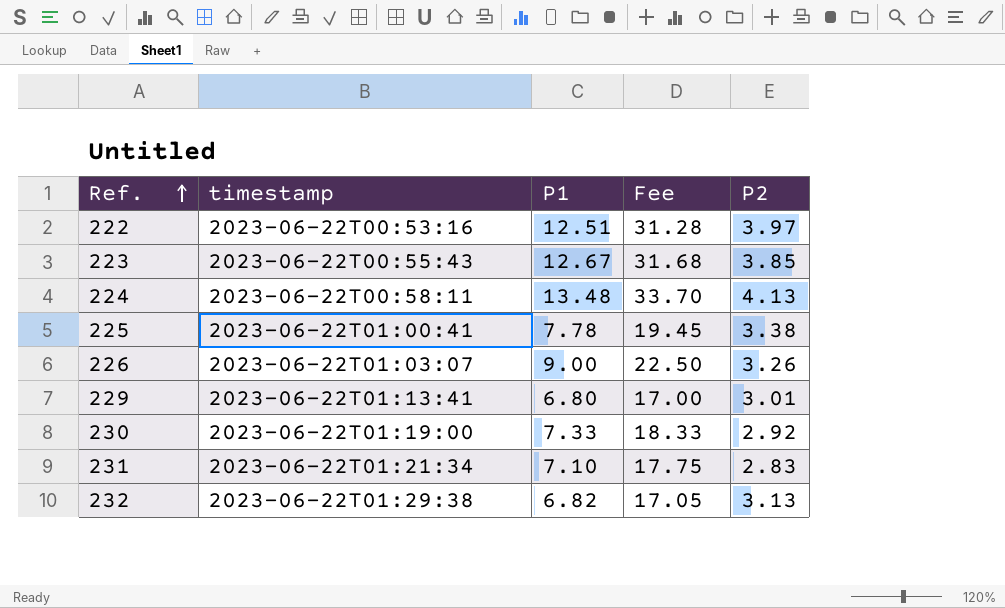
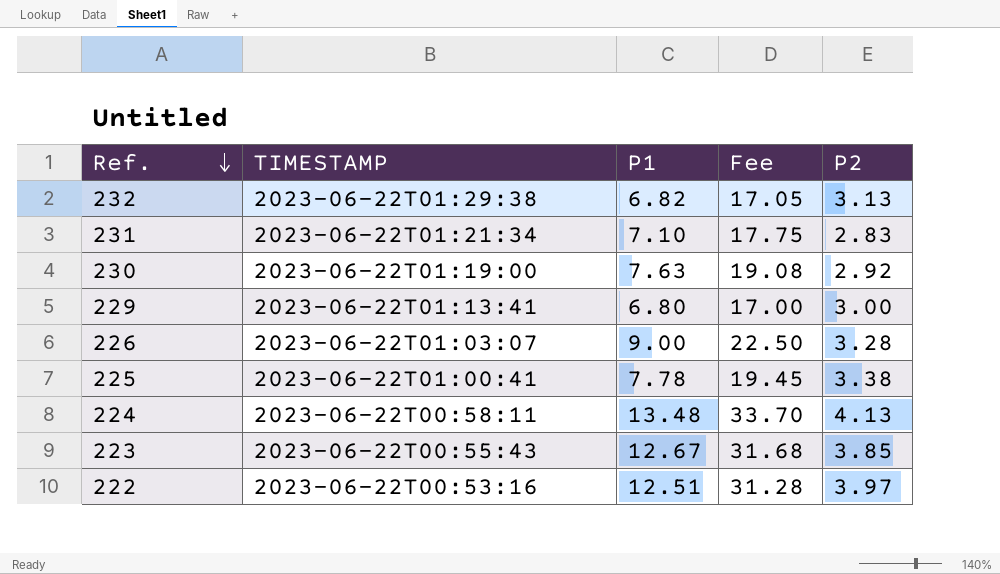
row order: Ref. ascending -> Ref. descending
column name: timestamp -> TIMESTAMP
230 | P1: 7.33 -> 7.63
230 | Fee: 18.33 -> 19.08
229 | P2: 3.01 -> 3.00
226 | P2: 3.26 -> 3.28

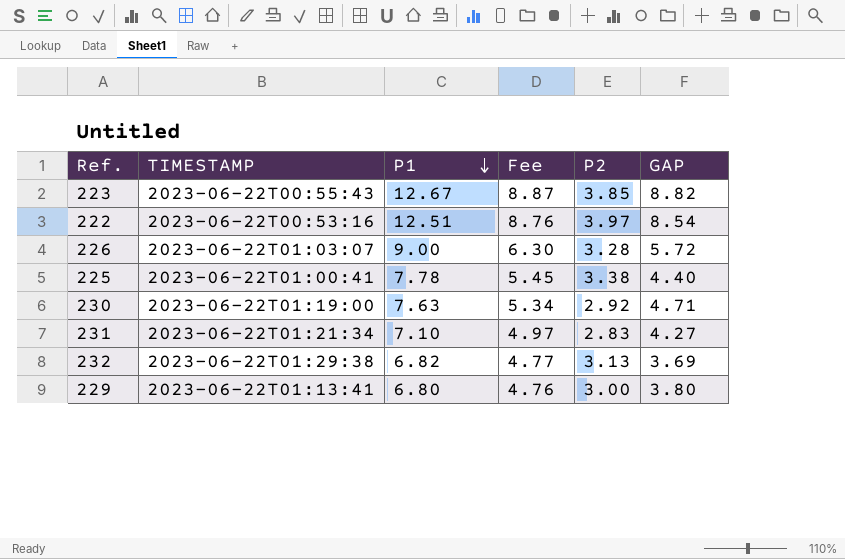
row order: Ref. descending -> P1 descending
column Fee | formula: [P1] * 2.5 -> [P1] * 0.7
column GAP | formula: none -> [P1] - [P2]
row 224: 2023-06-22T00:58:11 | 13.48 | 33.70 | 4.13 -> none

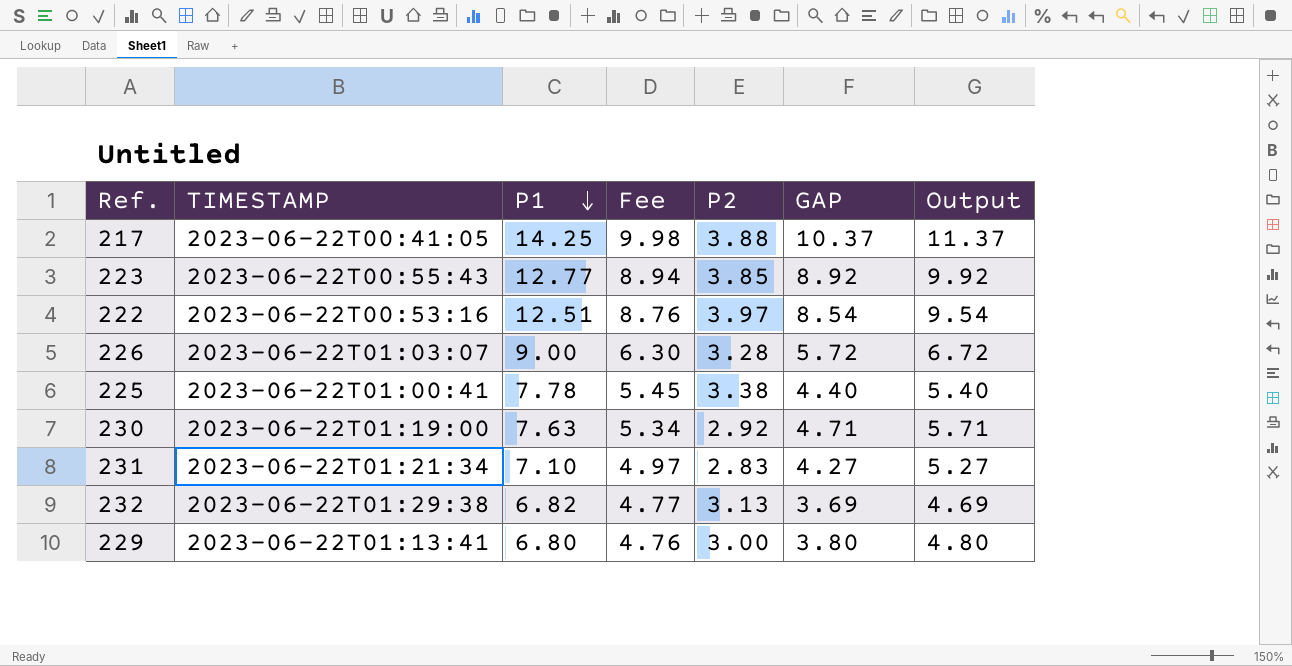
column Output | formula: none -> [GAP] + 1
row 217: none -> 2023-06-22T00:41:05 | 14.25 | 9.98 | 3.88 | 10.37 | 11.37
223 | P1: 12.67 -> 12.77
223 | Fee: 8.87 -> 8.94
223 | GAP: 8.82 -> 8.92

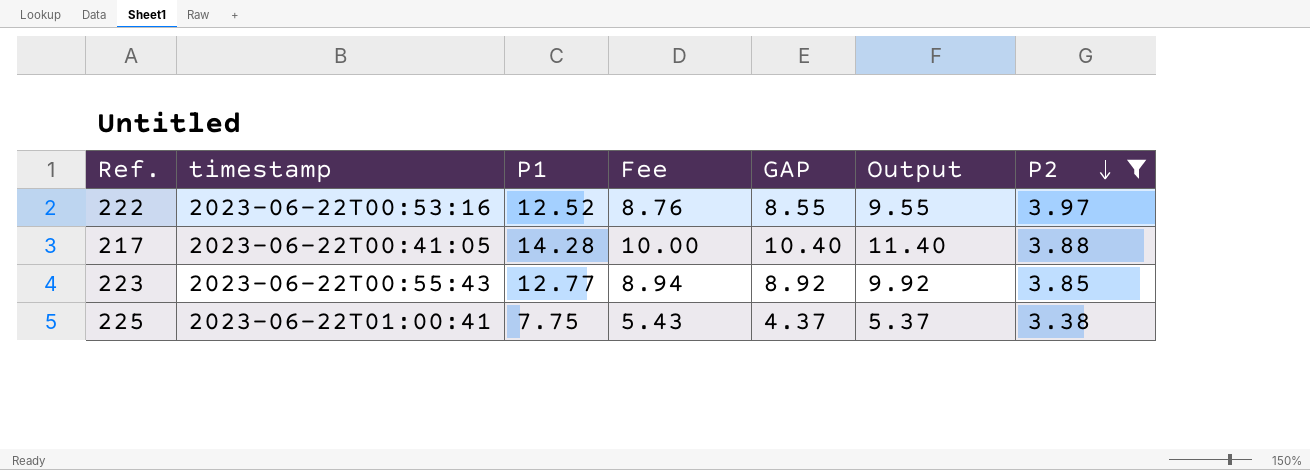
filter: none -> P2 >= 3.38
row order: P1 descending -> P2 descending
column name: TIMESTAMP -> timestamp
column P2 | position: 5 -> 7
222 | P1: 12.51 -> 12.52
222 | GAP: 8.54 -> 8.55
222 | Output: 9.54 -> 9.55
217 | P1: 14.25 -> 14.28
217 | Fee: 9.98 -> 10.00
217 | GAP: 10.37 -> 10.40
217 | Output: 11.37 -> 11.40
225 | P1: 7.78 -> 7.75
225 | Fee: 5.45 -> 5.43
225 | GAP: 4.40 -> 4.37
225 | Output: 5.40 -> 5.37

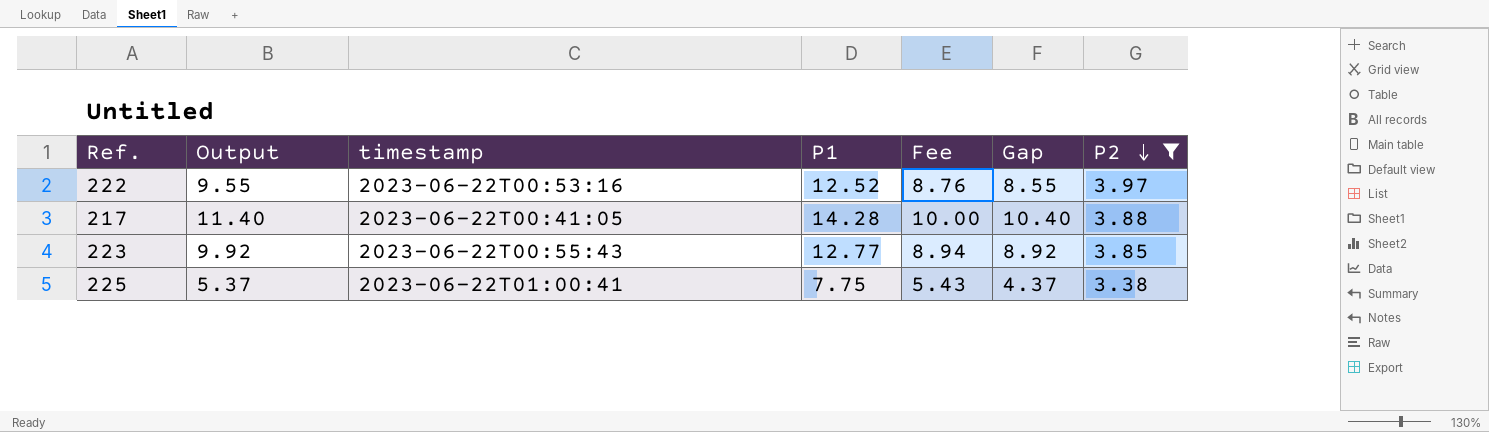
column Output | position: 6 -> 2
column name: GAP -> Gap

